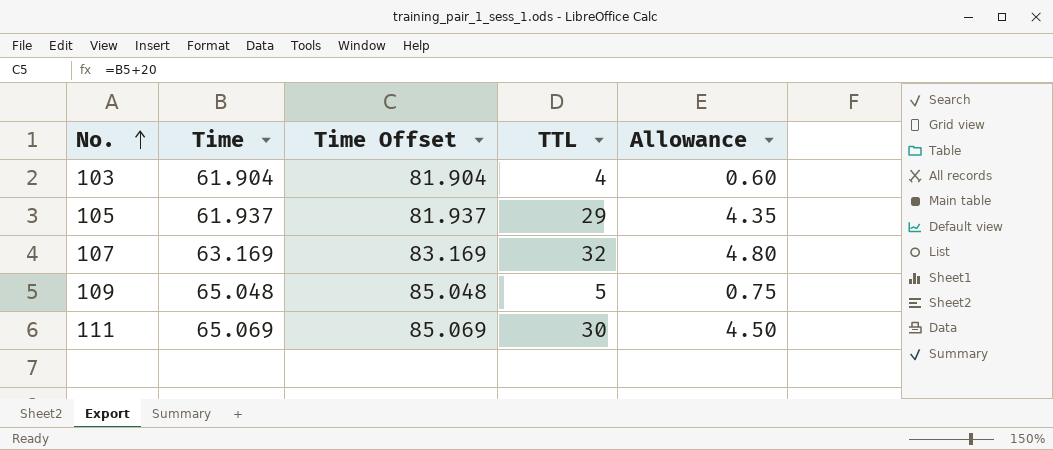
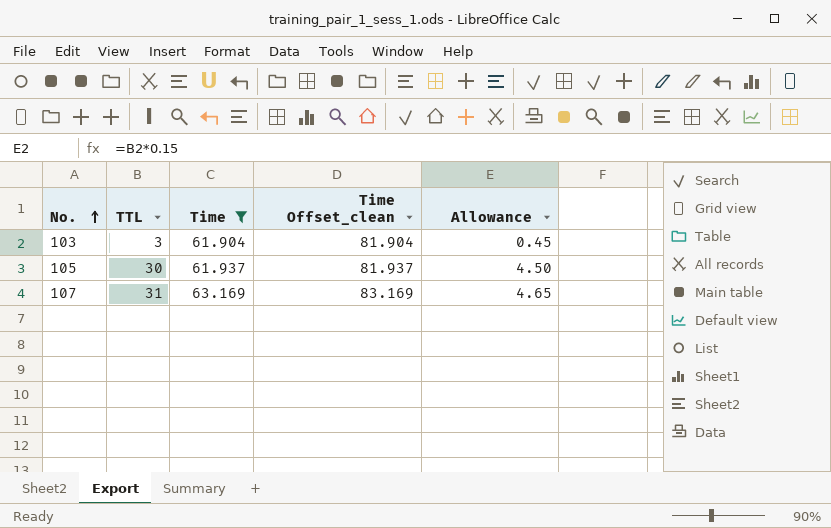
filter: none -> Time <= 63.169
column TTL | position: 4 -> 2
column name: Time Offset -> Time Offset_clean
103 | TTL: 4 -> 3
103 | Allowance: 0.60 -> 0.45
105 | TTL: 29 -> 30
105 | Allowance: 4.35 -> 4.50
107 | TTL: 32 -> 31
107 | Allowance: 4.80 -> 4.65

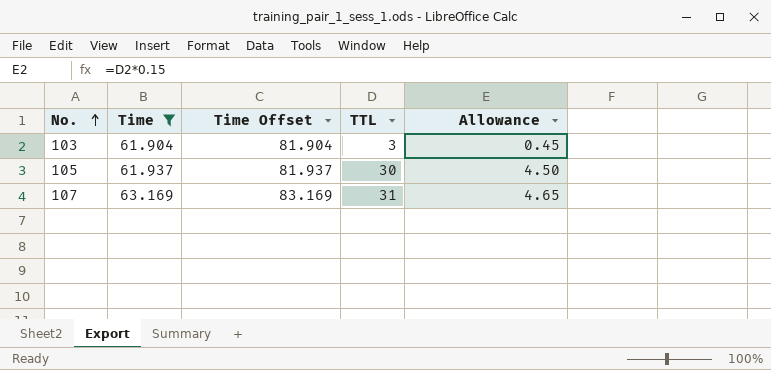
column name: Time Offset_clean -> Time Offset
column TTL | position: 2 -> 4

